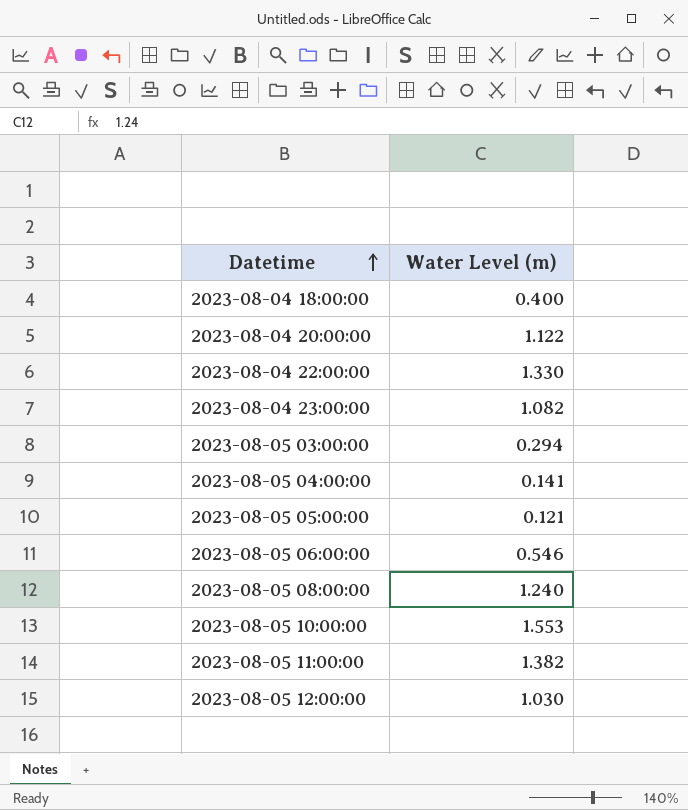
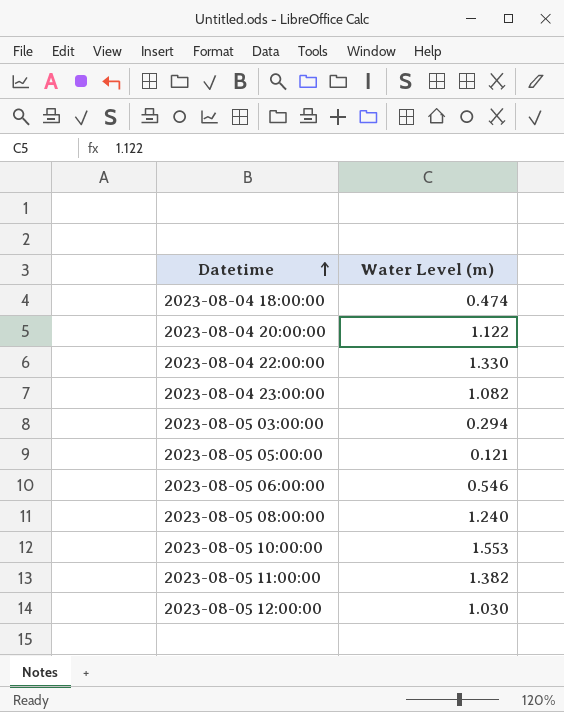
row 2023-08-05 04:00:00: 0.141 -> none
2023-08-04 18:00:00 | Water Level (m): 0.400 -> 0.474

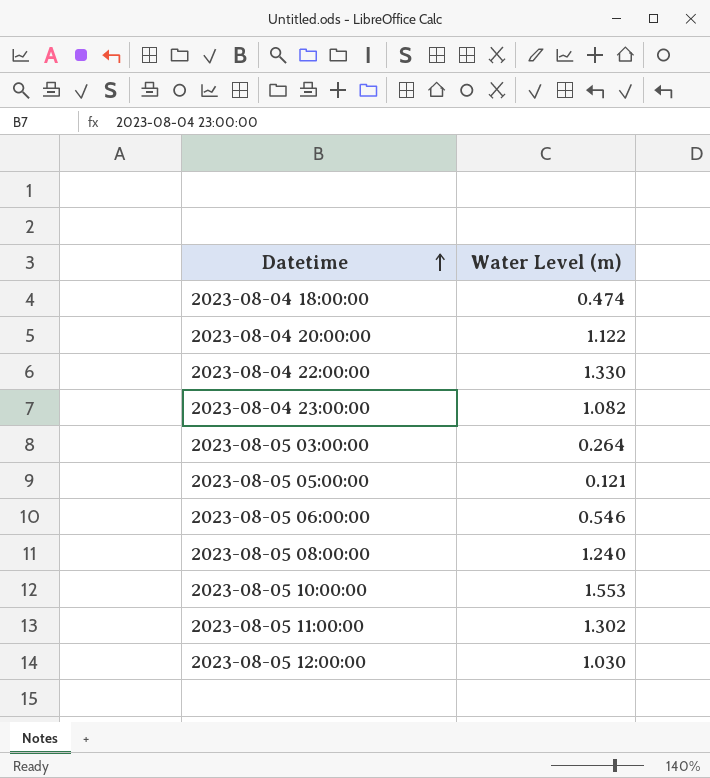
2023-08-05 03:00:00 | Water Level (m): 0.294 -> 0.264
2023-08-05 11:00:00 | Water Level (m): 1.382 -> 1.302

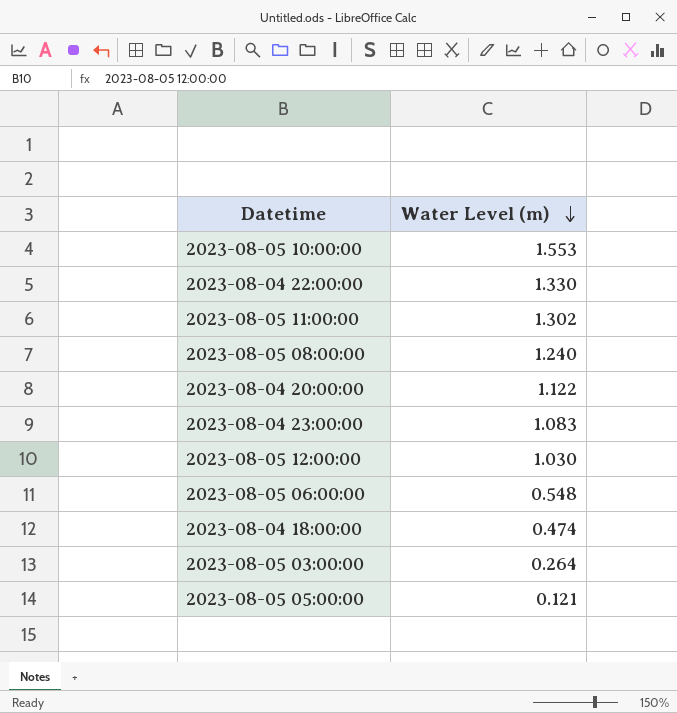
row order: Datetime ascending -> Water Level (m) descending
2023-08-04 23:00:00 | Water Level (m): 1.082 -> 1.083
2023-08-05 06:00:00 | Water Level (m): 0.546 -> 0.548

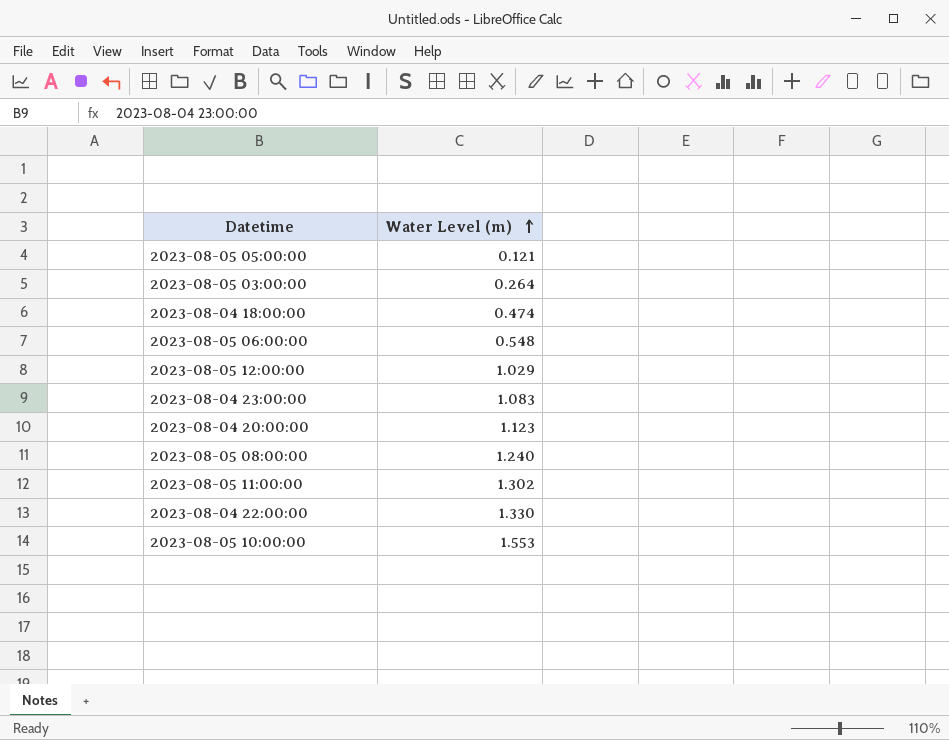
row order: Water Level (m) descending -> Water Level (m) ascending
2023-08-05 12:00:00 | Water Level (m): 1.030 -> 1.029
2023-08-04 20:00:00 | Water Level (m): 1.122 -> 1.123

